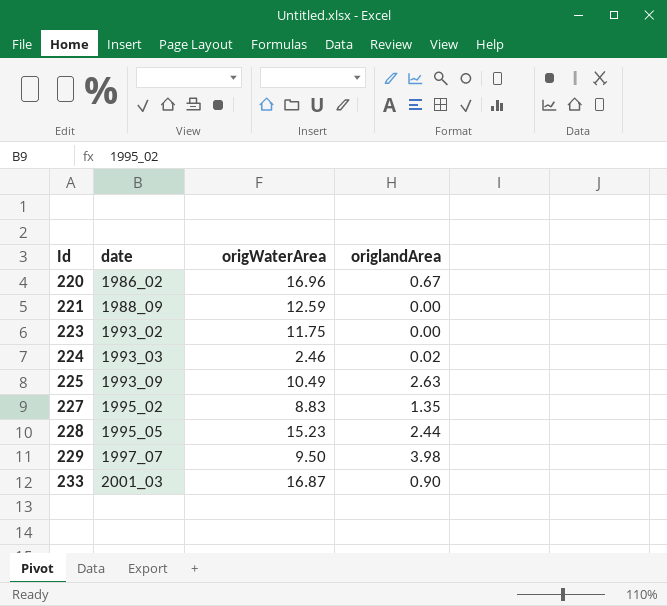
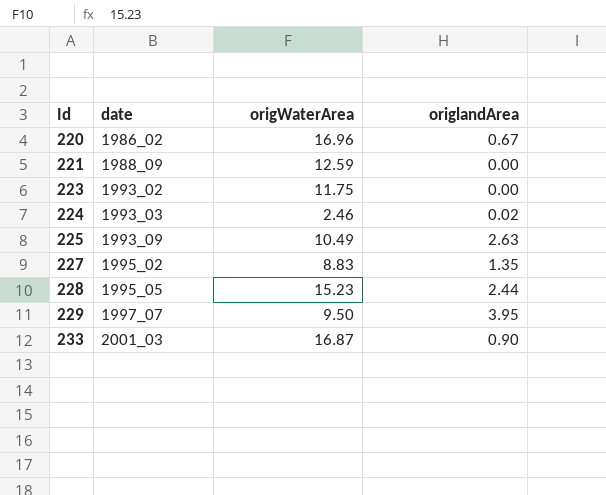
229 | origlandArea: 3.98 -> 3.95

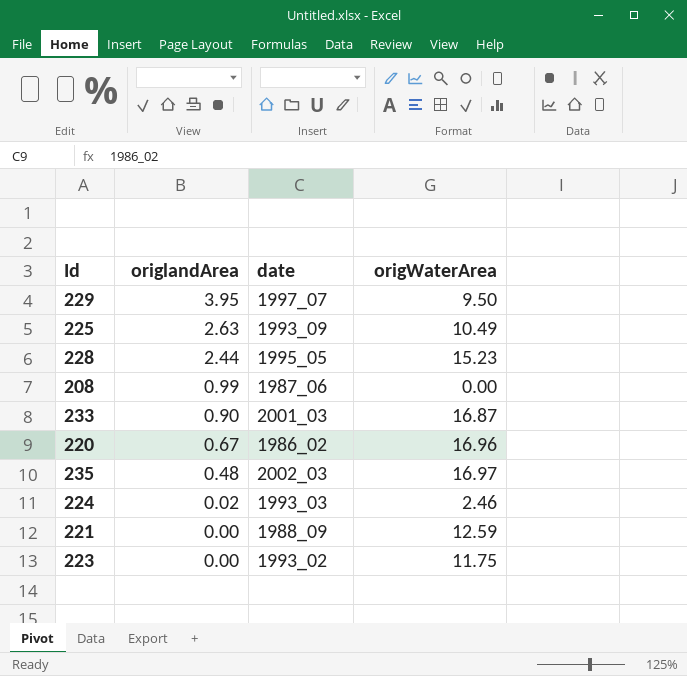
row order: Id ascending -> origlandArea descending
column origlandArea | position: 4 -> 2
row 227: 1995_02 | 8.83 | 1.35 -> none
row 208: none -> 0.99 | 1987_06 | 0.00
row 235: none -> 0.48 | 2002_03 | 16.97

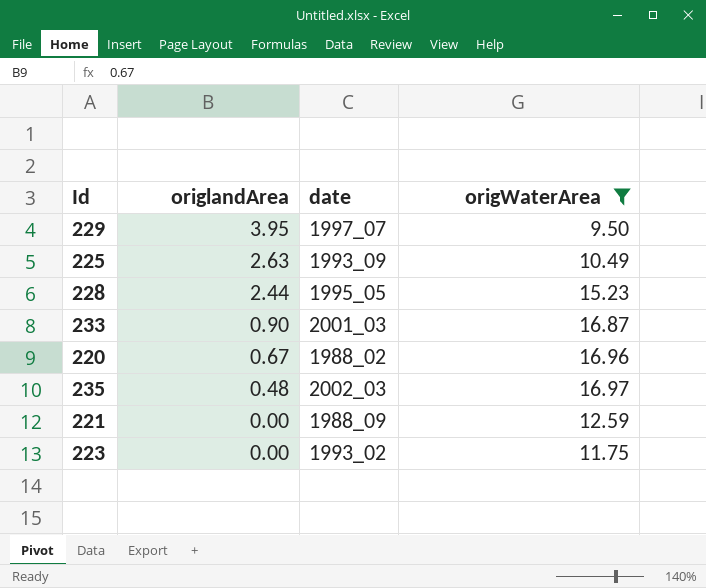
filter: none -> origWaterArea >= 9.50
220 | date: 1986_02 -> 1988_02

